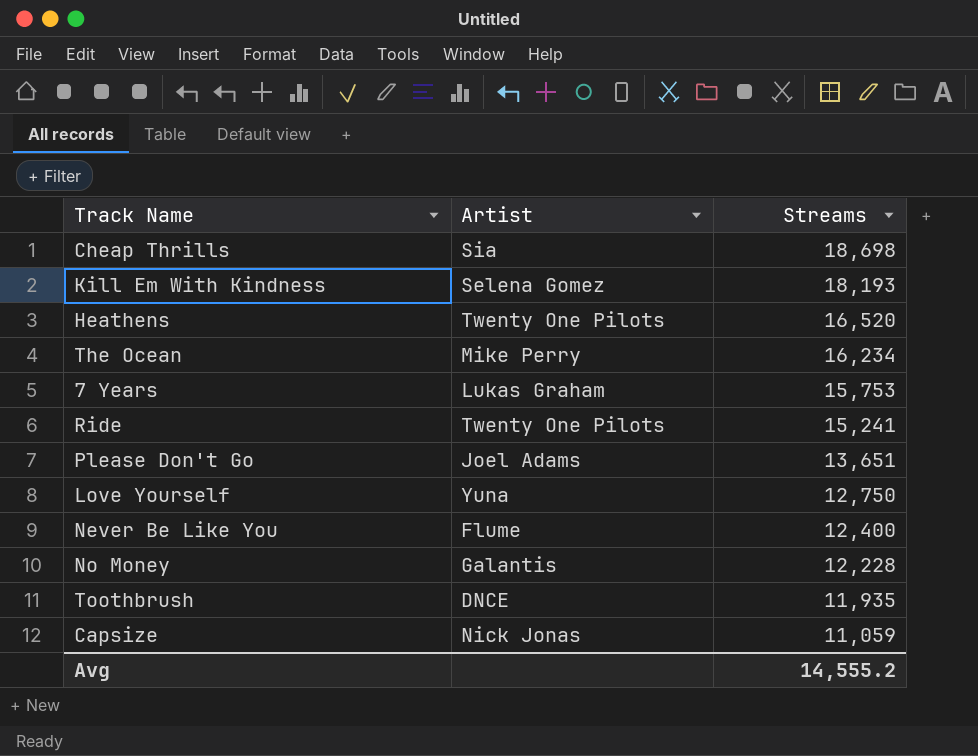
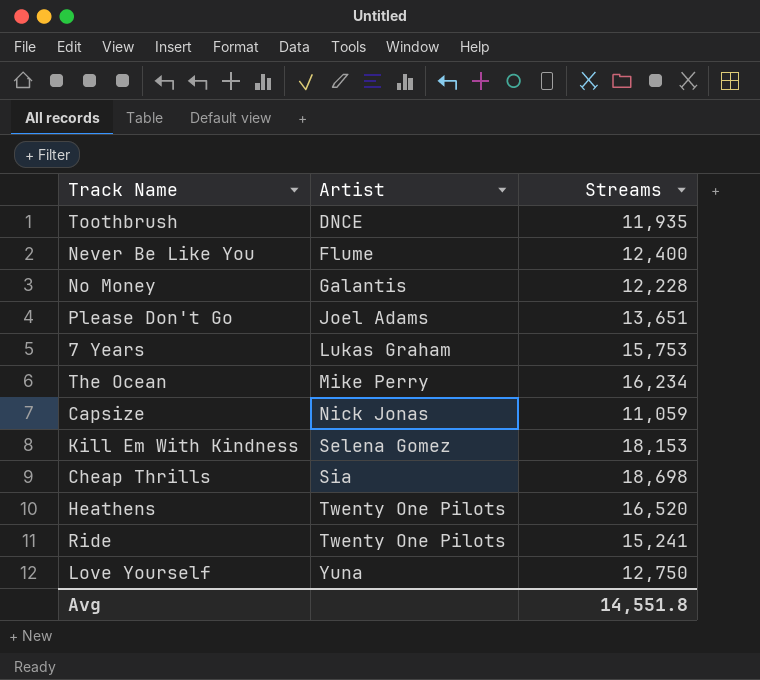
row order: Streams descending -> Artist ascending
Kill Em With Kindness | Streams: 18,193 -> 18,153
Avg | Streams: 14,555.2 -> 14,551.8

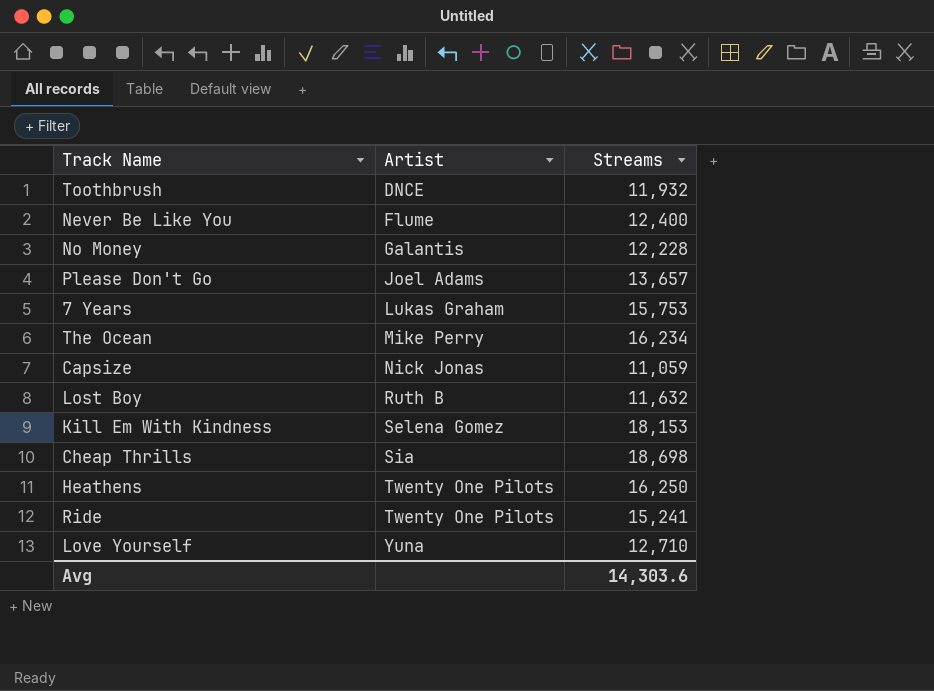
Toothbrush | Streams: 11,935 -> 11,932
Please Don't Go | Streams: 13,651 -> 13,657
row Lost Boy: none -> Ruth B | 11,632
Heathens | Streams: 16,520 -> 16,250
Love Yourself | Streams: 12,750 -> 12,710
Avg | Streams: 14,551.8 -> 14,303.6

